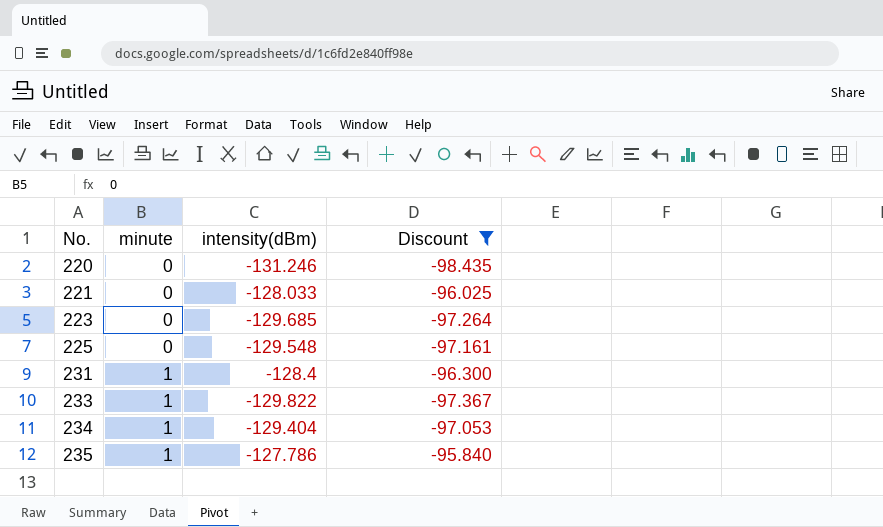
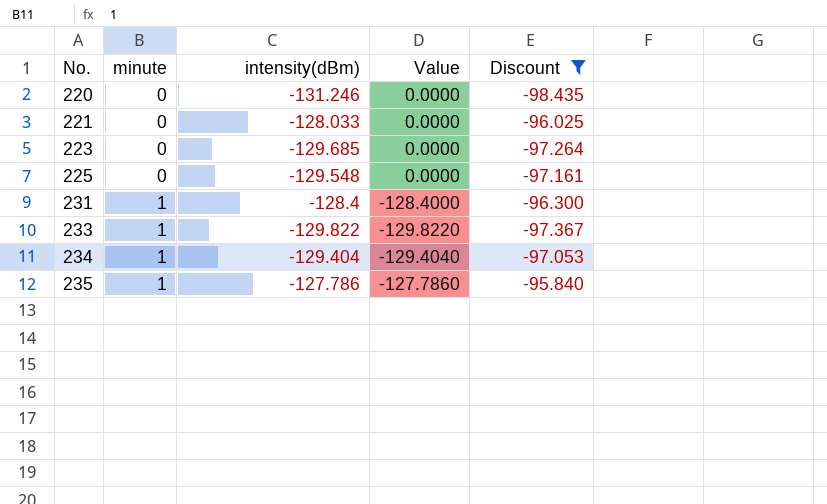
column Value | formula: none -> [minute] * [intensity(dBm)]

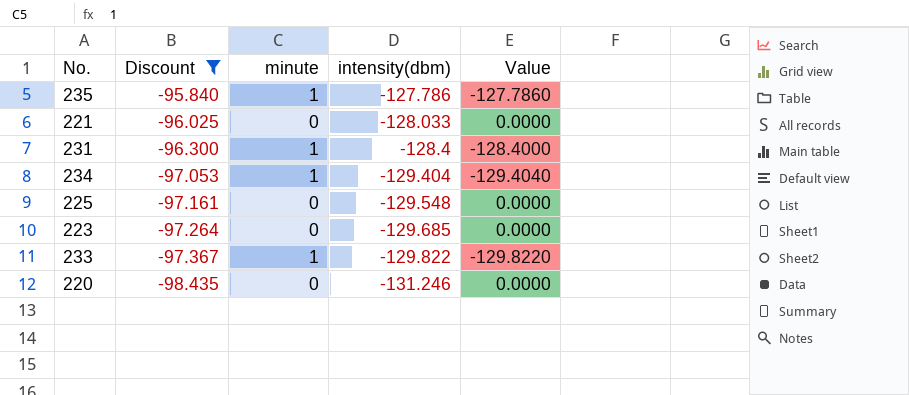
row order: No. ascending -> Discount descending
column Discount | position: 5 -> 2
column name: intensity(dBm) -> intensity(dbm)

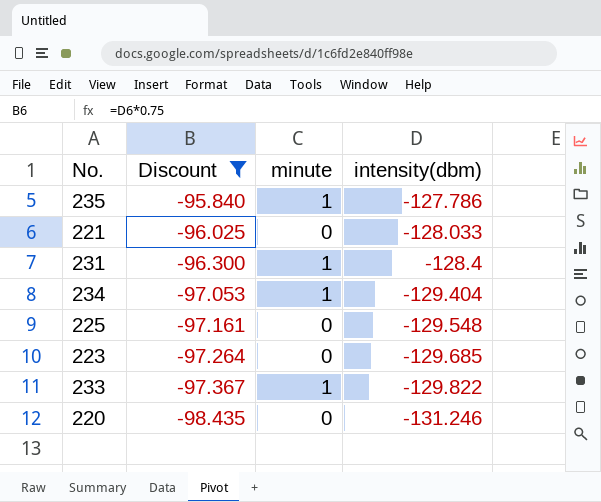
column Value | formula: [minute] * [intensity(dbm)] -> none

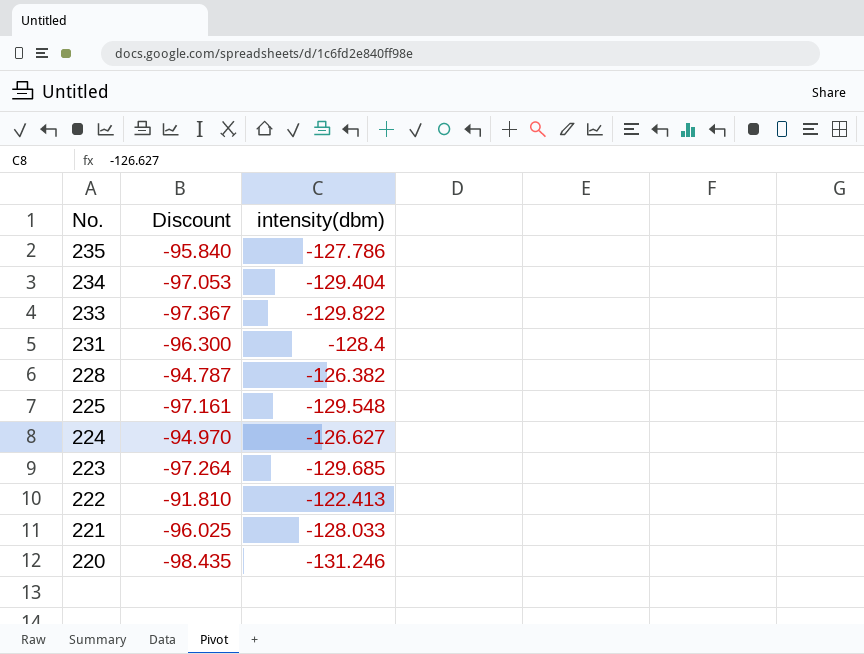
filter: Discount <= -95.840 -> none
row order: Discount descending -> No. descending
column minute | position: 3 -> none

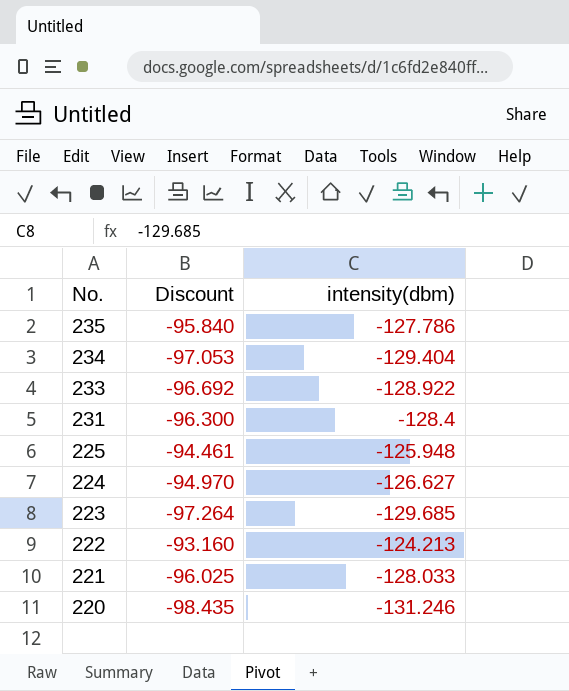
row 228: -94.787 | -126.382 -> none
233 | Discount: -97.367 -> -96.692
233 | intensity(dbm): -129.822 -> -128.922
225 | Discount: -97.161 -> -94.461
225 | intensity(dbm): -129.548 -> -125.948
222 | Discount: -91.810 -> -93.160
222 | intensity(dbm): -122.413 -> -124.213

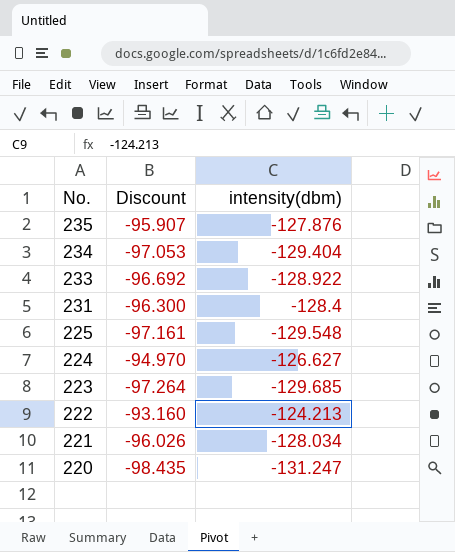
235 | Discount: -95.840 -> -95.907
235 | intensity(dbm): -127.786 -> -127.876
225 | Discount: -94.461 -> -97.161
225 | intensity(dbm): -125.948 -> -129.548
221 | Discount: -96.025 -> -96.026
221 | intensity(dbm): -128.033 -> -128.034
220 | intensity(dbm): -131.246 -> -131.247

